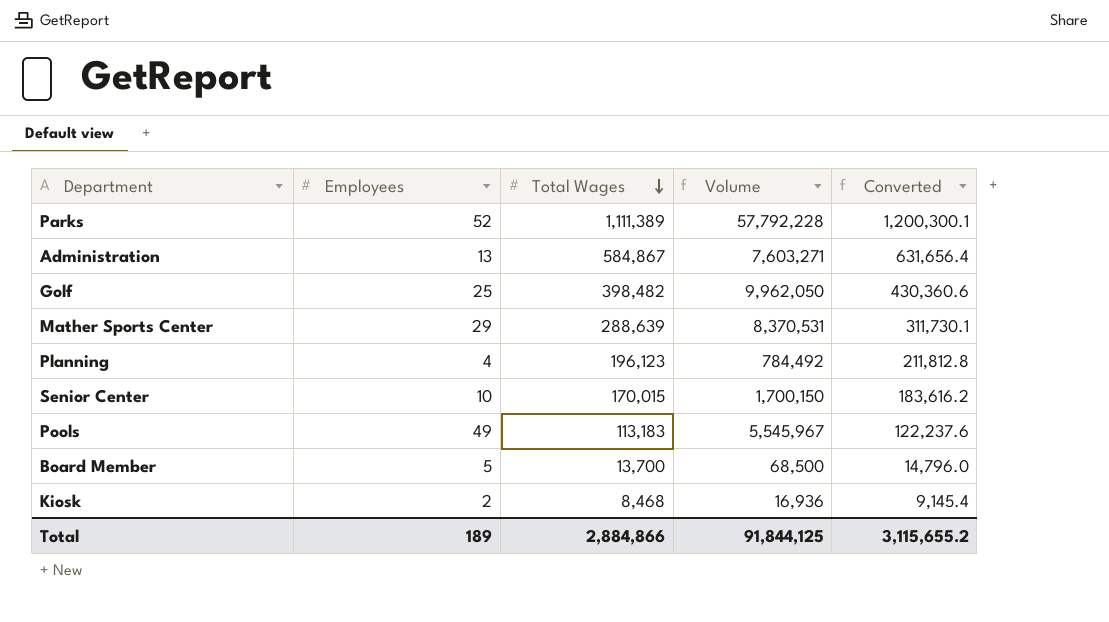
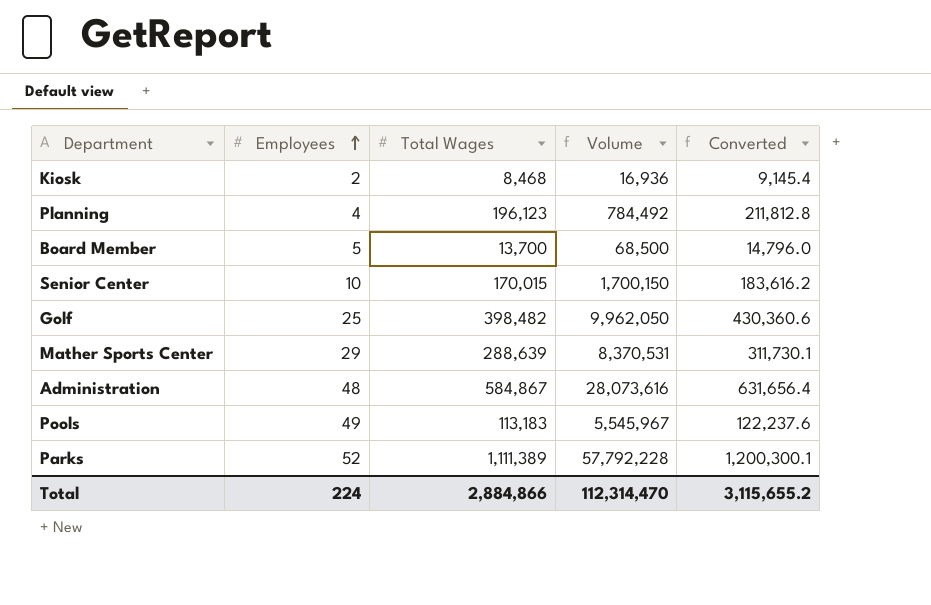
row order: Total Wages descending -> Employees ascending
Administration | Employees: 13 -> 48
Administration | Volume: 7,603,271 -> 28,073,616
Total | Employees: 189 -> 224
Total | Volume: 91,844,125 -> 112,314,470

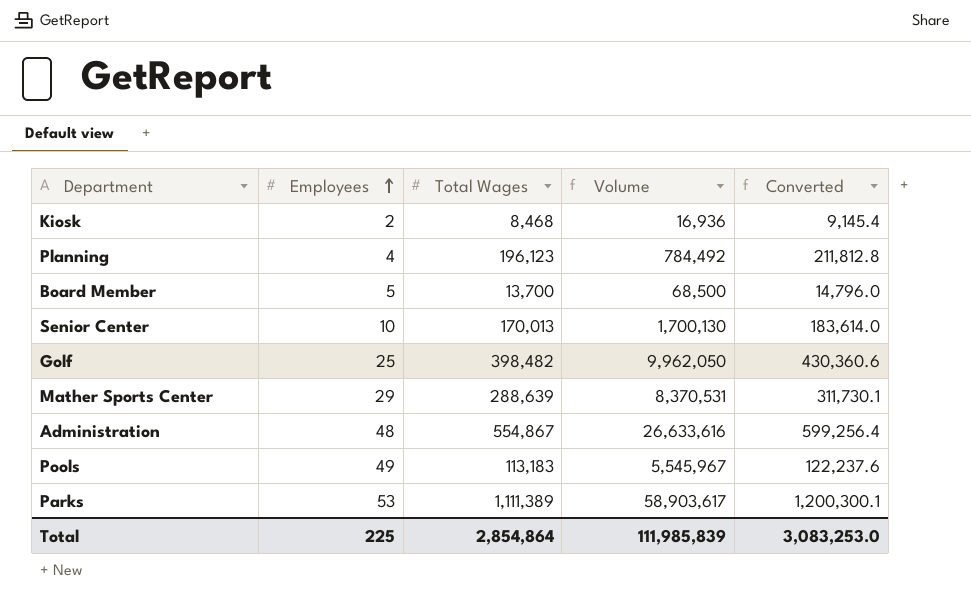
Senior Center | Total Wages: 170,015 -> 170,013
Senior Center | Volume: 1,700,150 -> 1,700,130
Senior Center | Converted: 183,616.2 -> 183,614.0
Administration | Total Wages: 584,867 -> 554,867
Administration | Volume: 28,073,616 -> 26,633,616
Administration | Converted: 631,656.4 -> 599,256.4
Parks | Employees: 52 -> 53
Parks | Volume: 57,792,228 -> 58,903,617
Total | Employees: 224 -> 225
Total | Total Wages: 2,884,866 -> 2,854,864
Total | Volume: 112,314,470 -> 111,985,839
Total | Converted: 3,115,655.2 -> 3,083,253.0

